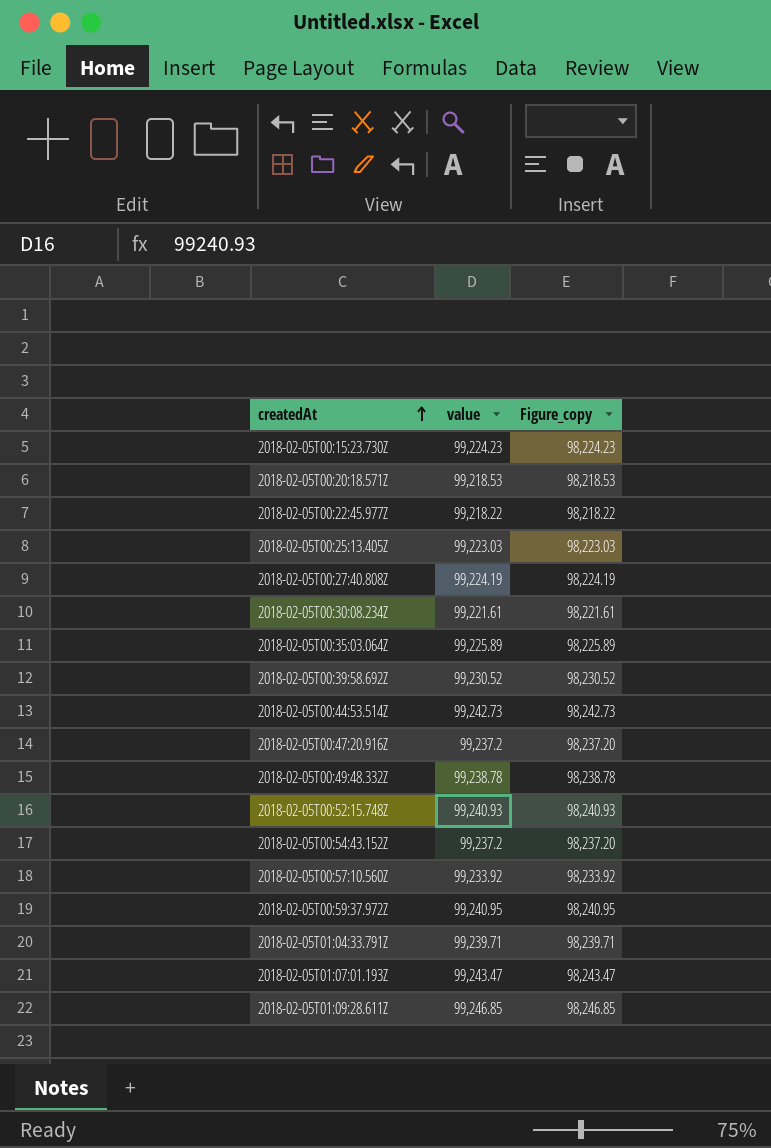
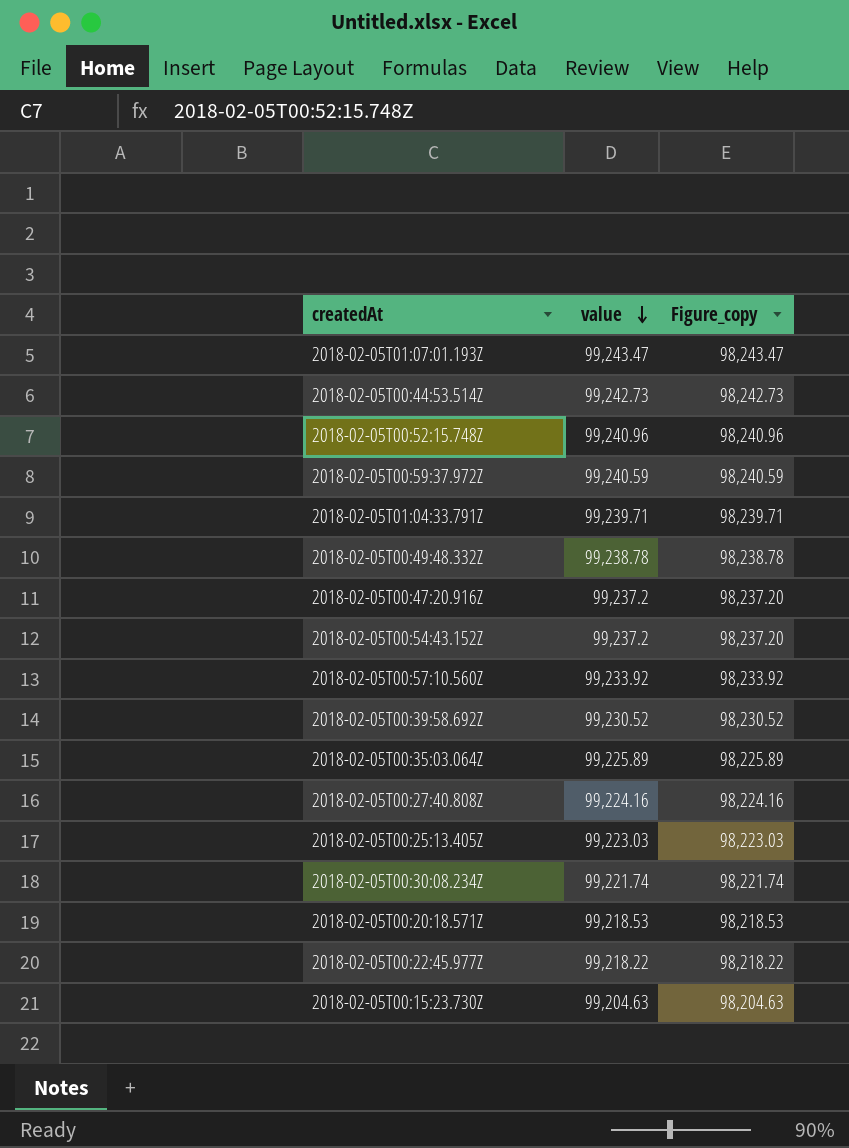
row order: createdAt ascending -> value descending
row 2018-02-05T01:09:28.611Z: 99,246.85 | 98,246.85 -> none
2018-02-05T00:52:15.748Z | value: 99,240.93 -> 99,240.96
2018-02-05T00:52:15.748Z | Figure_copy: 98,240.93 -> 98,240.96
2018-02-05T00:59:37.972Z | value: 99,240.95 -> 99,240.59
2018-02-05T00:59:37.972Z | Figure_copy: 98,240.95 -> 98,240.59
2018-02-05T00:27:40.808Z | value: 99,224.19 -> 99,224.16
2018-02-05T00:27:40.808Z | Figure_copy: 98,224.19 -> 98,224.16
2018-02-05T00:30:08.234Z | value: 99,221.61 -> 99,221.74
2018-02-05T00:30:08.234Z | Figure_copy: 98,221.61 -> 98,221.74
2018-02-05T00:15:23.730Z | value: 99,224.23 -> 99,204.63
2018-02-05T00:15:23.730Z | Figure_copy: 98,224.23 -> 98,204.63

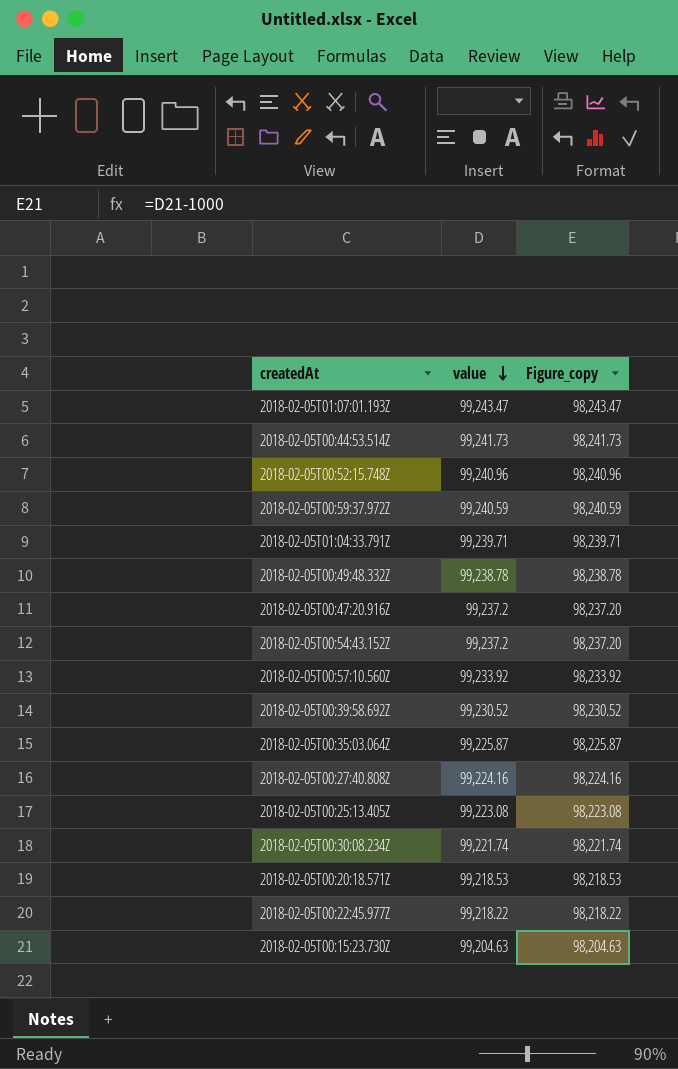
2018-02-05T00:44:53.514Z | value: 99,242.73 -> 99,241.73
2018-02-05T00:44:53.514Z | Figure_copy: 98,242.73 -> 98,241.73
2018-02-05T00:35:03.064Z | value: 99,225.89 -> 99,225.87
2018-02-05T00:35:03.064Z | Figure_copy: 98,225.89 -> 98,225.87
2018-02-05T00:25:13.405Z | value: 99,223.03 -> 99,223.08
2018-02-05T00:25:13.405Z | Figure_copy: 98,223.03 -> 98,223.08

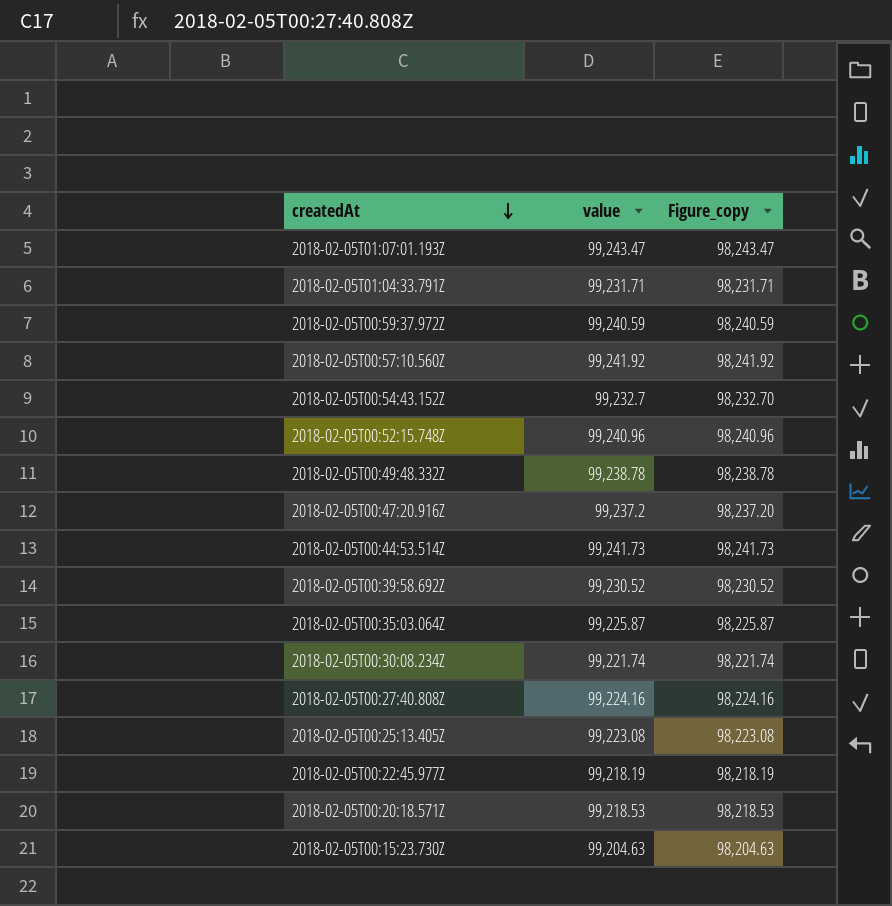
row order: value descending -> createdAt descending
2018-02-05T01:04:33.791Z | value: 99,239.71 -> 99,231.71
2018-02-05T01:04:33.791Z | Figure_copy: 98,239.71 -> 98,231.71
2018-02-05T00:57:10.560Z | value: 99,233.92 -> 99,241.92
2018-02-05T00:57:10.560Z | Figure_copy: 98,233.92 -> 98,241.92
2018-02-05T00:54:43.152Z | value: 99,237.2 -> 99,232.7
2018-02-05T00:54:43.152Z | Figure_copy: 98,237.20 -> 98,232.70
2018-02-05T00:22:45.977Z | value: 99,218.22 -> 99,218.19
2018-02-05T00:22:45.977Z | Figure_copy: 98,218.22 -> 98,218.19

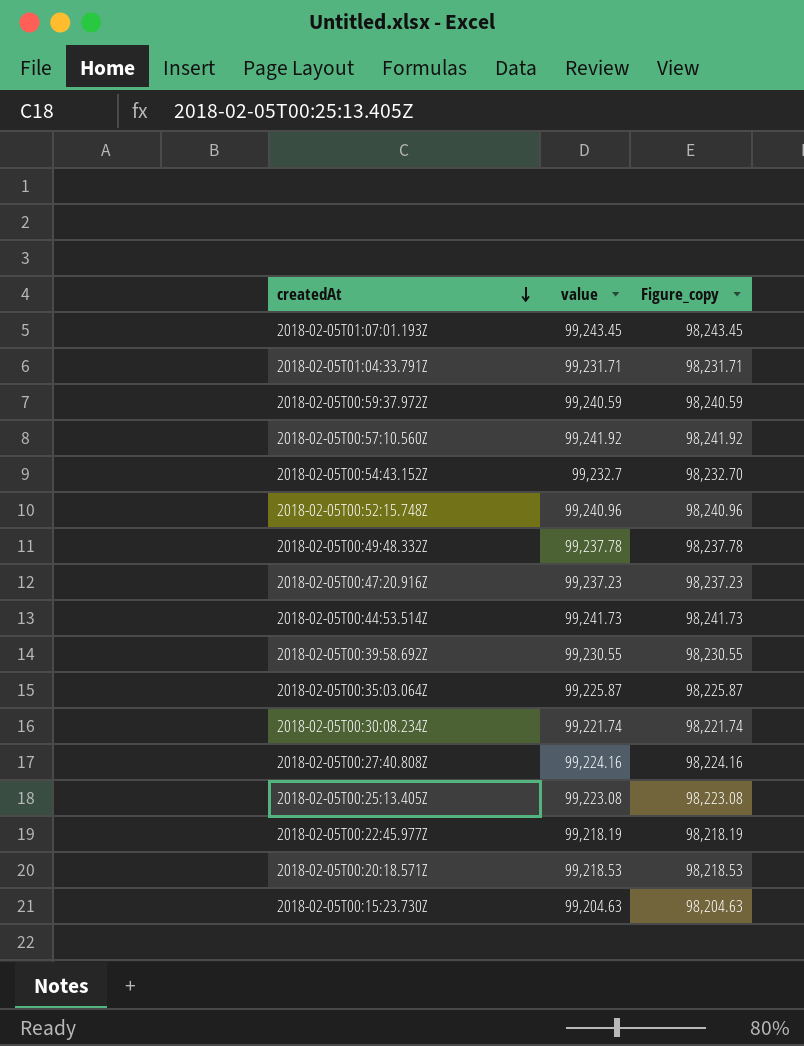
2018-02-05T01:07:01.193Z | value: 99,243.47 -> 99,243.45
2018-02-05T01:07:01.193Z | Figure_copy: 98,243.47 -> 98,243.45
2018-02-05T00:49:48.332Z | value: 99,238.78 -> 99,237.78
2018-02-05T00:49:48.332Z | Figure_copy: 98,238.78 -> 98,237.78
2018-02-05T00:47:20.916Z | value: 99,237.2 -> 99,237.23
2018-02-05T00:47:20.916Z | Figure_copy: 98,237.20 -> 98,237.23
2018-02-05T00:39:58.692Z | value: 99,230.52 -> 99,230.55
2018-02-05T00:39:58.692Z | Figure_copy: 98,230.52 -> 98,230.55

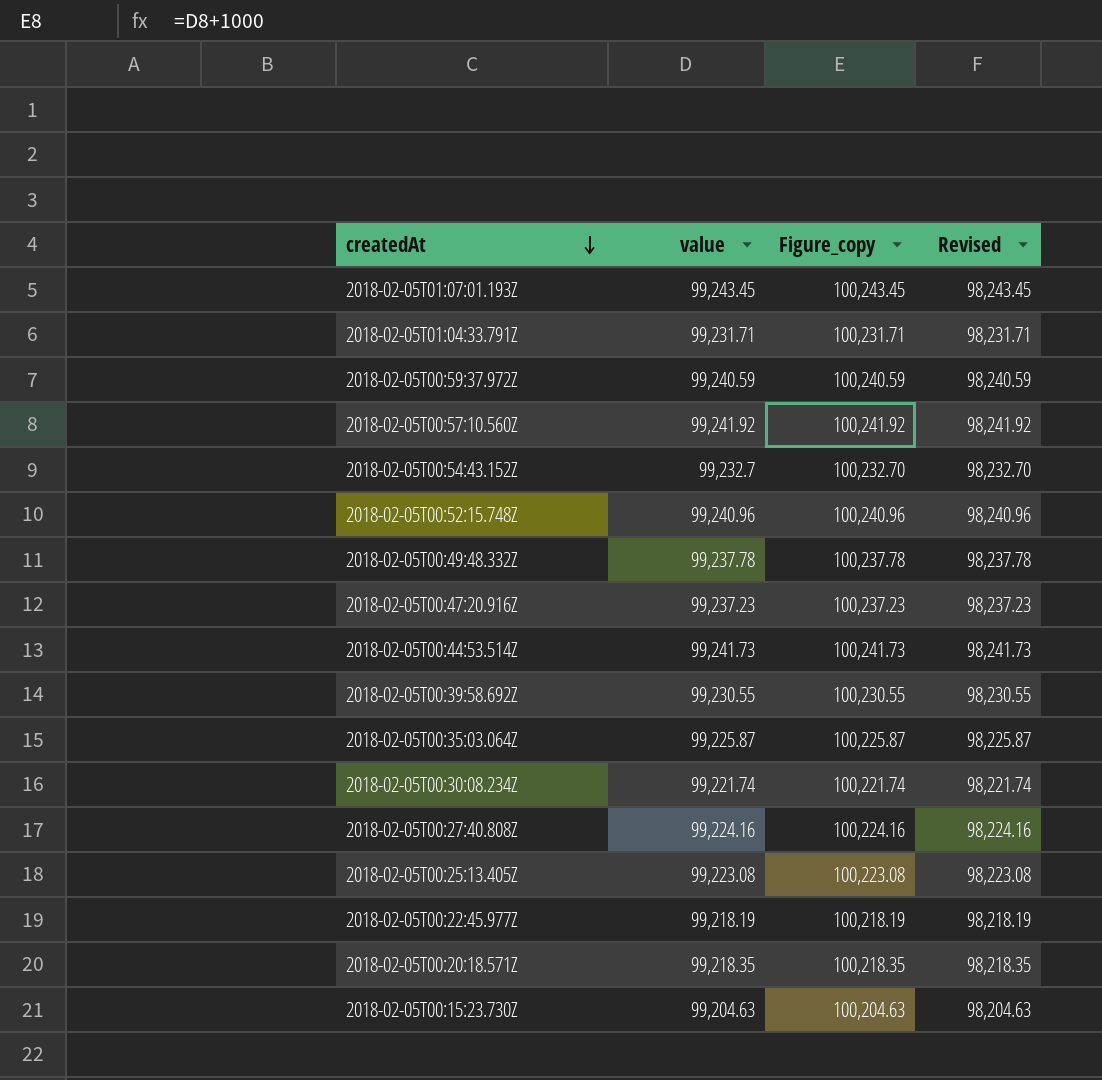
column Figure_copy | formula: [value] - 1000 -> [value] + 1000
column Revised | formula: none -> [value] - 1000
2018-02-05T00:20:18.571Z | value: 99,218.53 -> 99,218.35

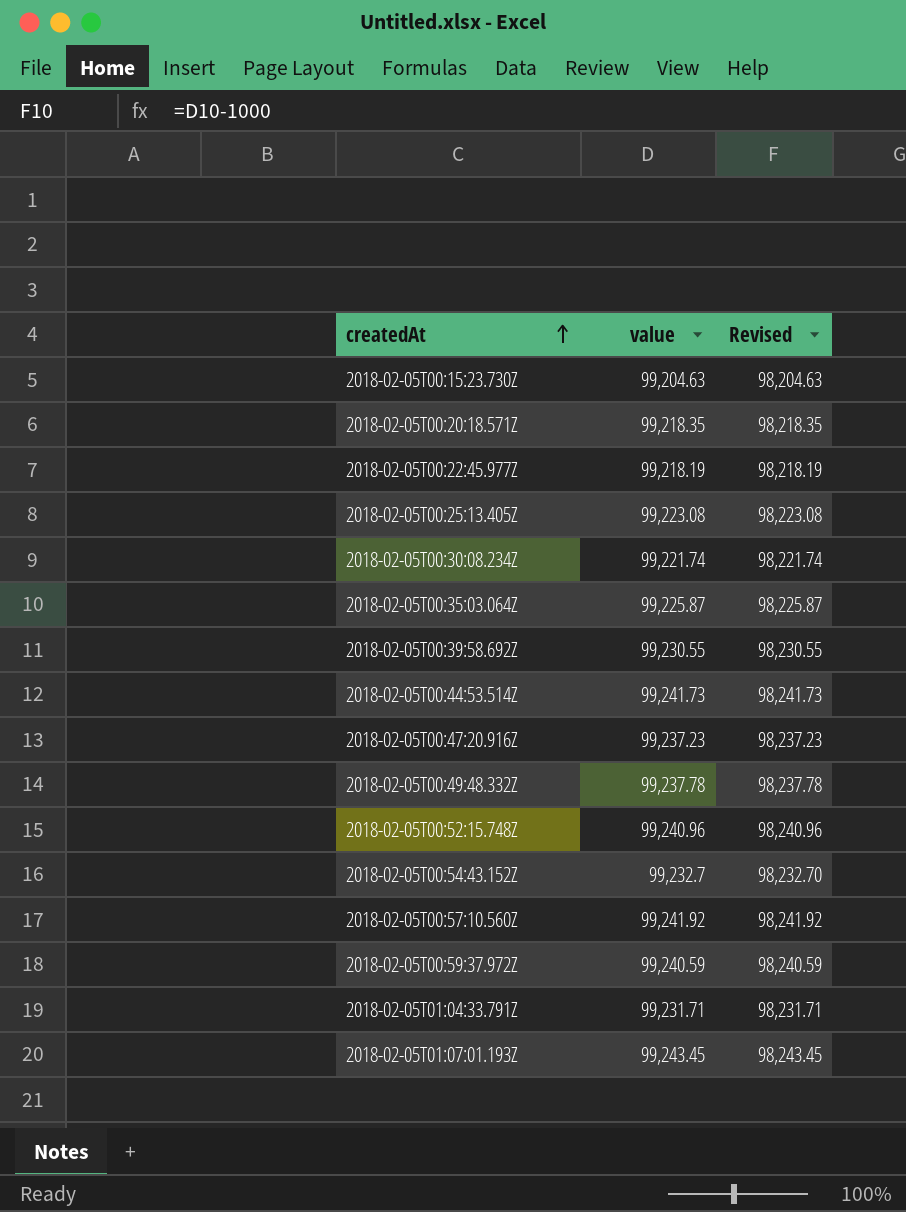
row order: createdAt descending -> createdAt ascending
column Figure_copy | formula: [value] + 1000 -> none
row 2018-02-05T00:27:40.808Z: 99,224.16 | 100,224.16 | 98,224.16 -> none

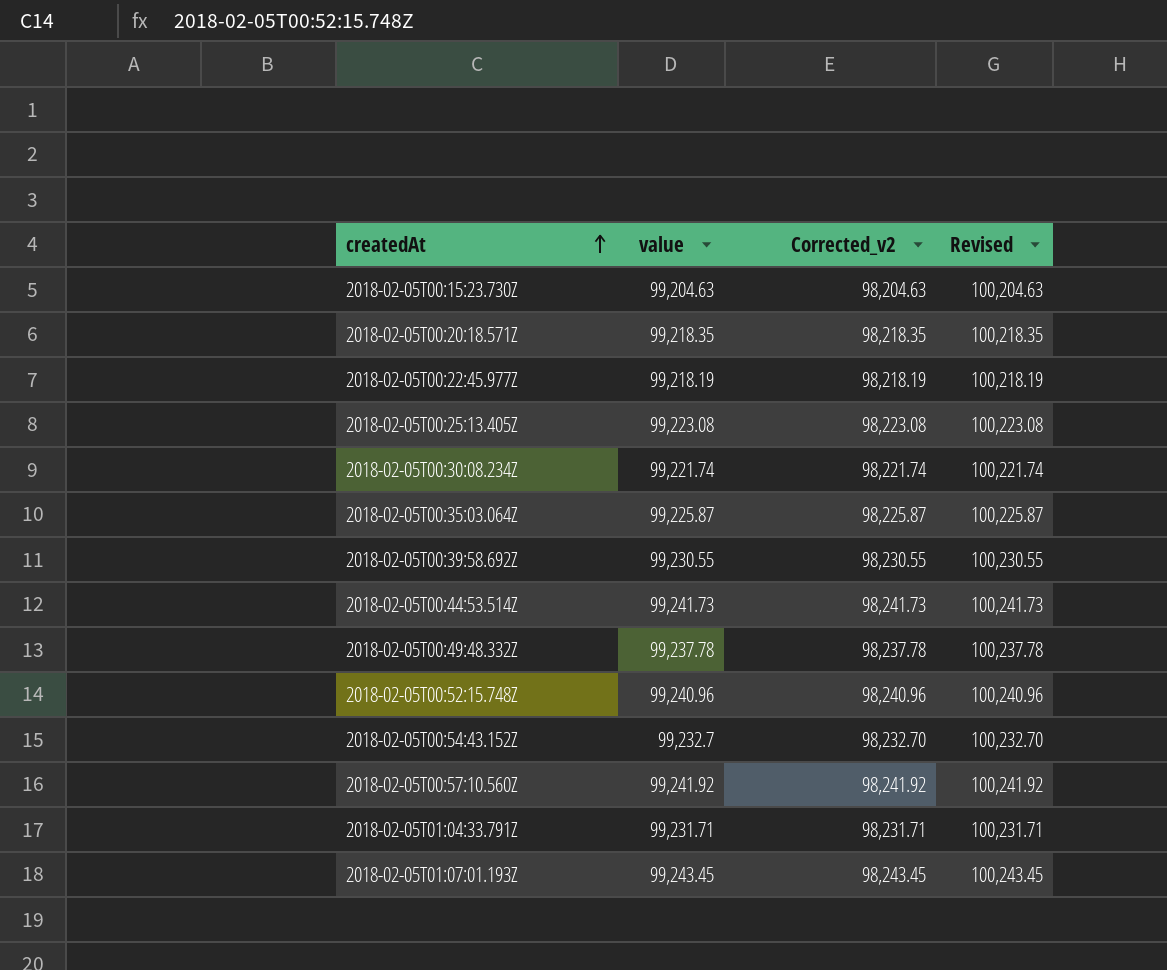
column Corrected_v2 | formula: none -> [value] - 1000
column Revised | formula: [value] - 1000 -> [value] + 1000
row 2018-02-05T00:47:20.916Z: 99,237.23 | 98,237.23 -> none
row 2018-02-05T00:59:37.972Z: 99,240.59 | 98,240.59 -> none

